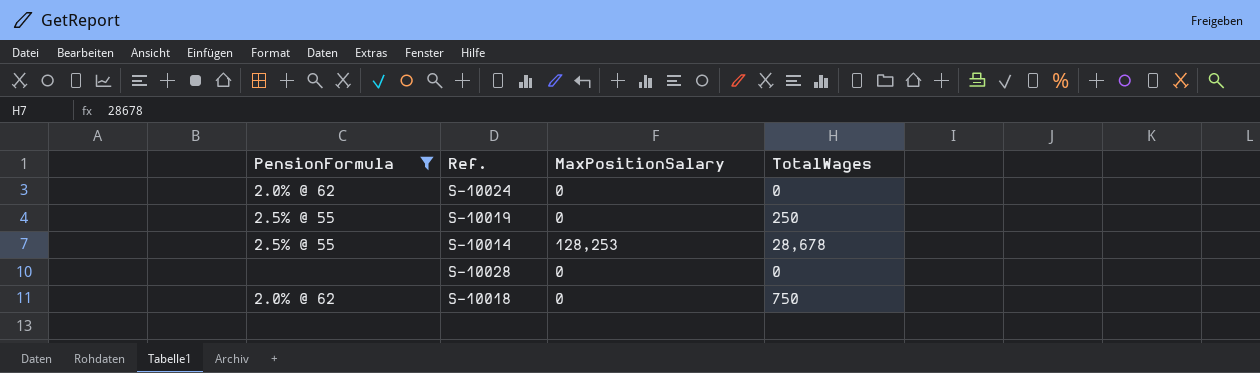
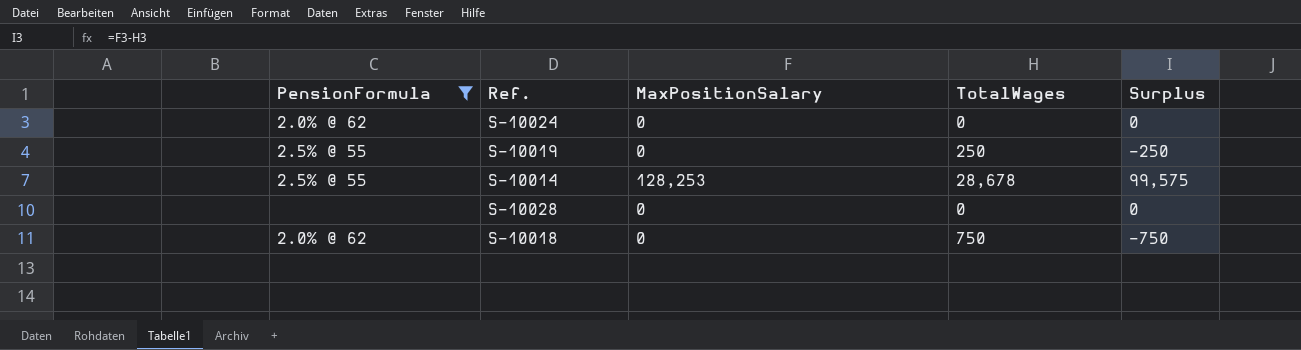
column Surplus | formula: none -> [MaxPositionSalary] - [TotalWages]

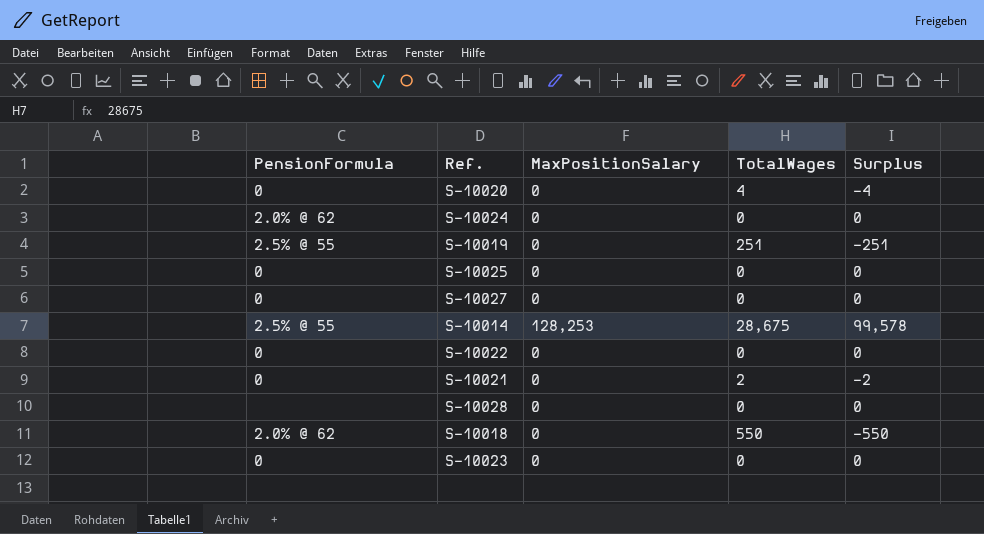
filter: PensionFormula != 0 -> none
S-10019 | TotalWages: 250 -> 251
S-10019 | Surplus: -250 -> -251
S-10014 | TotalWages: 28,678 -> 28,675
S-10014 | Surplus: 99,575 -> 99,578
S-10018 | TotalWages: 750 -> 550
S-10018 | Surplus: -750 -> -550

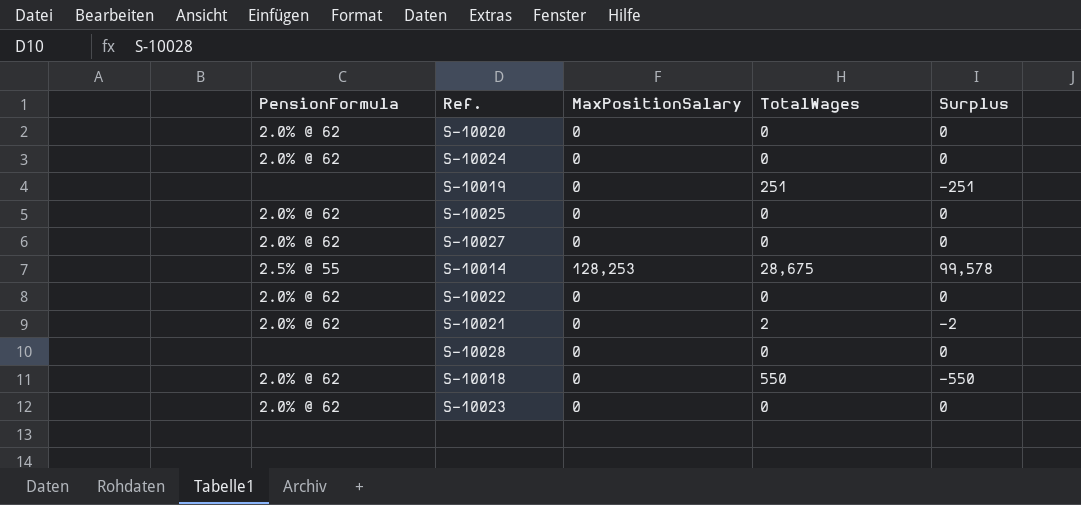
S-10020 | PensionFormula: 0 -> 2.0% @ 62
S-10020 | TotalWages: 4 -> 0
S-10020 | Surplus: -4 -> 0
S-10019 | PensionFormula: 2.5% @ 55 -> none
S-10025 | PensionFormula: 0 -> 2.0% @ 62
S-10027 | PensionFormula: 0 -> 2.0% @ 62
S-10022 | PensionFormula: 0 -> 2.0% @ 62
S-10021 | PensionFormula: 0 -> 2.0% @ 62
S-10023 | PensionFormula: 0 -> 2.0% @ 62

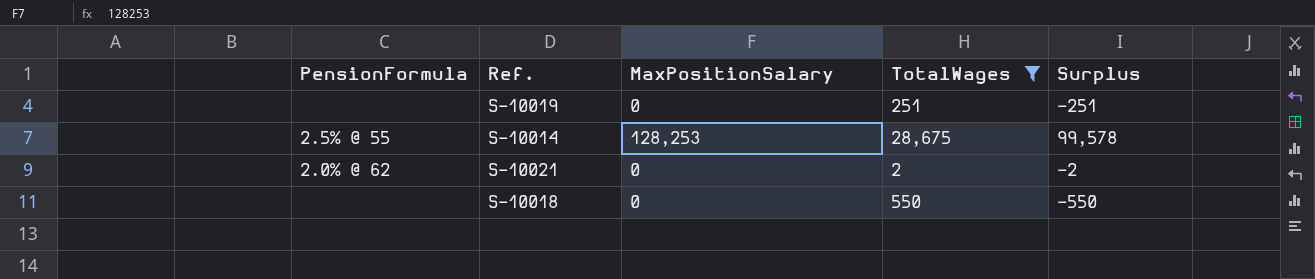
filter: none -> TotalWages != 0
S-10018 | PensionFormula: 2.0% @ 62 -> none

